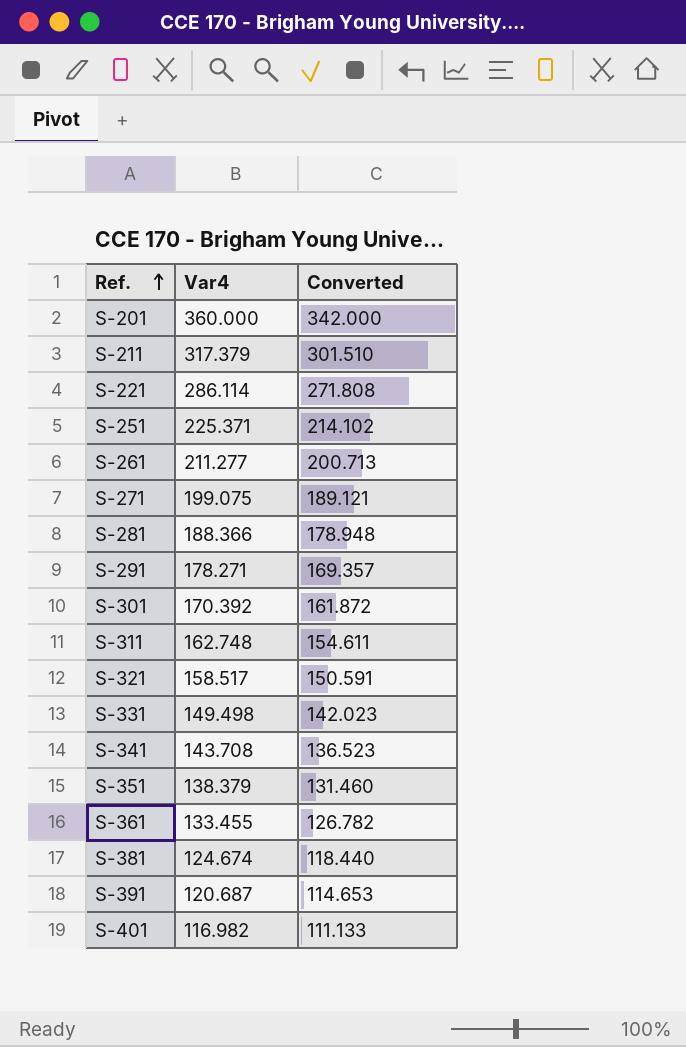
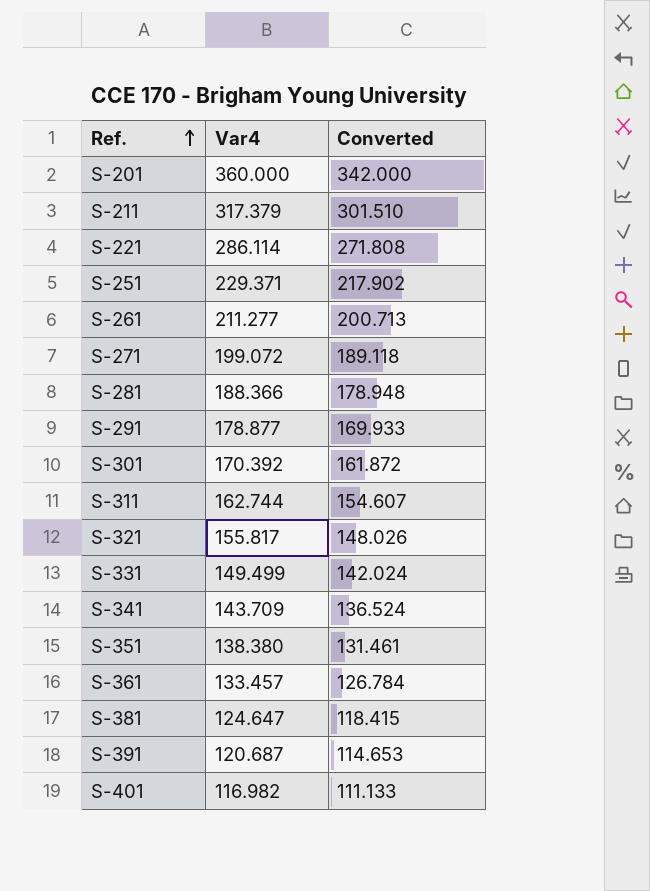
S-251 | Var4: 225.371 -> 229.371
S-251 | Converted: 214.102 -> 217.902
S-271 | Var4: 199.075 -> 199.072
S-271 | Converted: 189.121 -> 189.118
S-291 | Var4: 178.271 -> 178.877
S-291 | Converted: 169.357 -> 169.933
S-311 | Var4: 162.748 -> 162.744
S-311 | Converted: 154.611 -> 154.607
S-321 | Var4: 158.517 -> 155.817
S-321 | Converted: 150.591 -> 148.026
S-331 | Var4: 149.498 -> 149.499
S-331 | Converted: 142.023 -> 142.024
S-341 | Var4: 143.708 -> 143.709
S-341 | Converted: 136.523 -> 136.524
S-351 | Var4: 138.379 -> 138.380
S-351 | Converted: 131.460 -> 131.461
S-361 | Var4: 133.455 -> 133.457
S-361 | Converted: 126.782 -> 126.784
S-381 | Var4: 124.674 -> 124.647
S-381 | Converted: 118.440 -> 118.415

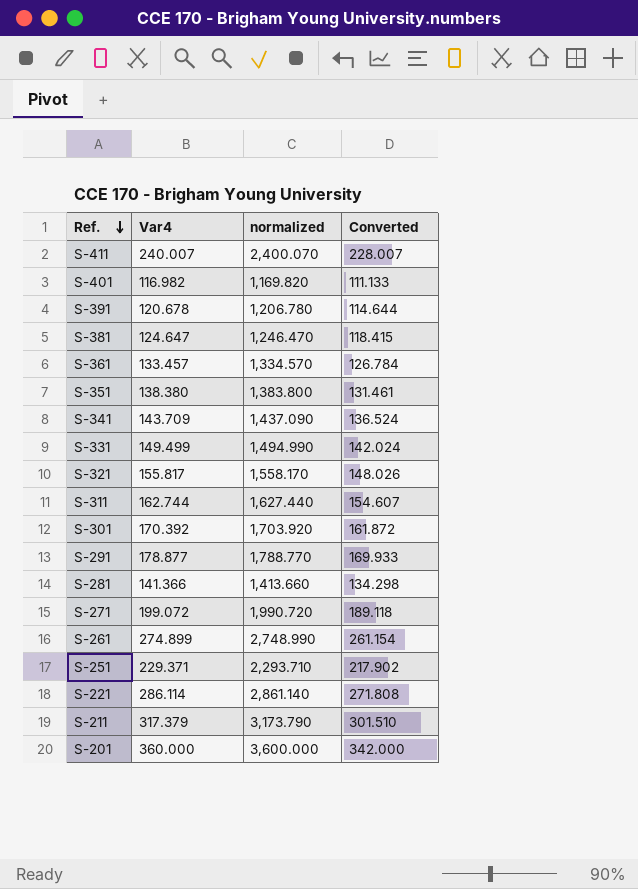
row order: Ref. ascending -> Ref. descending
column normalized | formula: none -> [Var4] * 10
row S-411: none -> 240.007 | 2,400.070 | 228.007
S-391 | Var4: 120.687 -> 120.678
S-391 | Converted: 114.653 -> 114.644
S-281 | Var4: 188.366 -> 141.366
S-281 | Converted: 178.948 -> 134.298
S-261 | Var4: 211.277 -> 274.899
S-261 | Converted: 200.713 -> 261.154

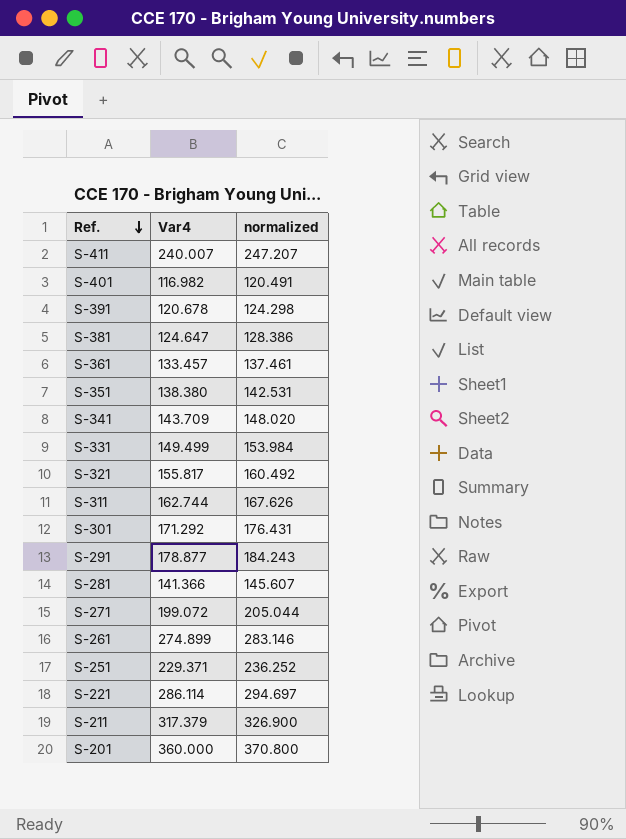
column Converted | formula: [Var4] * 0.95 -> none
column normalized | formula: [Var4] * 10 -> [Var4] * 1.03
S-301 | Var4: 170.392 -> 171.292

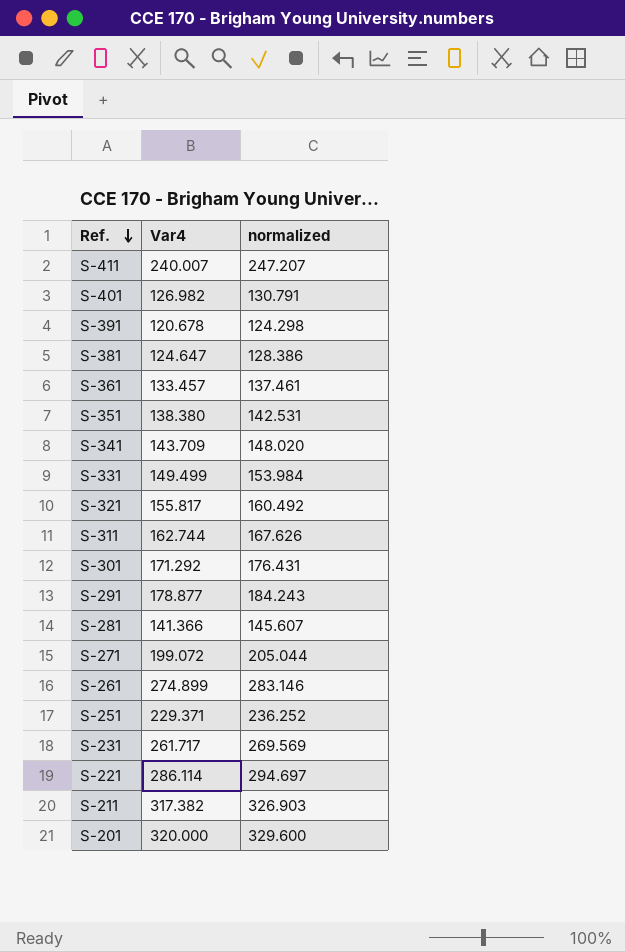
S-401 | Var4: 116.982 -> 126.982
S-401 | normalized: 120.491 -> 130.791
row S-231: none -> 261.717 | 269.569
S-211 | Var4: 317.379 -> 317.382
S-211 | normalized: 326.900 -> 326.903
S-201 | Var4: 360.000 -> 320.000
S-201 | normalized: 370.800 -> 329.600

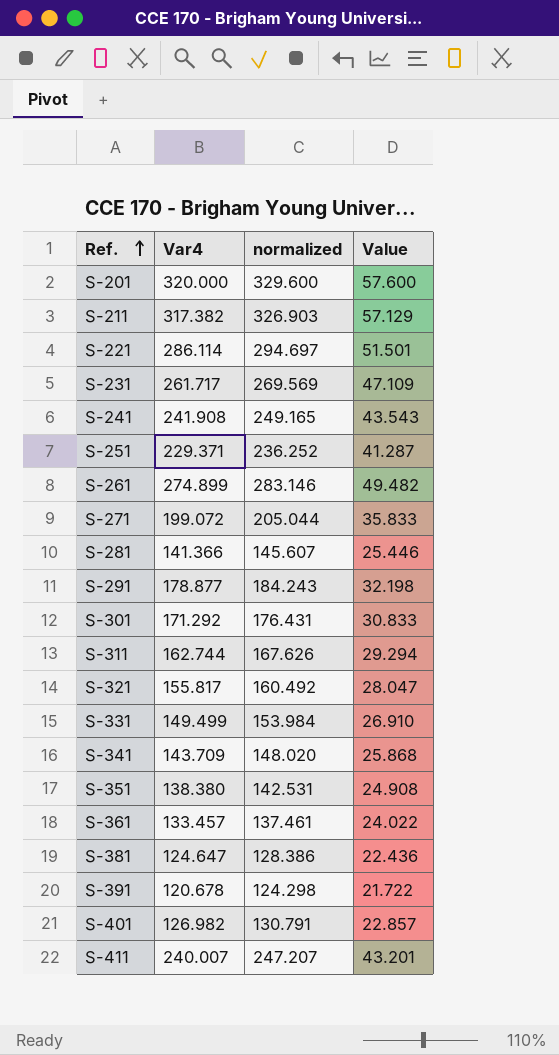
row order: Ref. descending -> Ref. ascending
column Value | formula: none -> [Var4] * 0.18
row S-241: none -> 241.908 | 249.165 | 43.543

